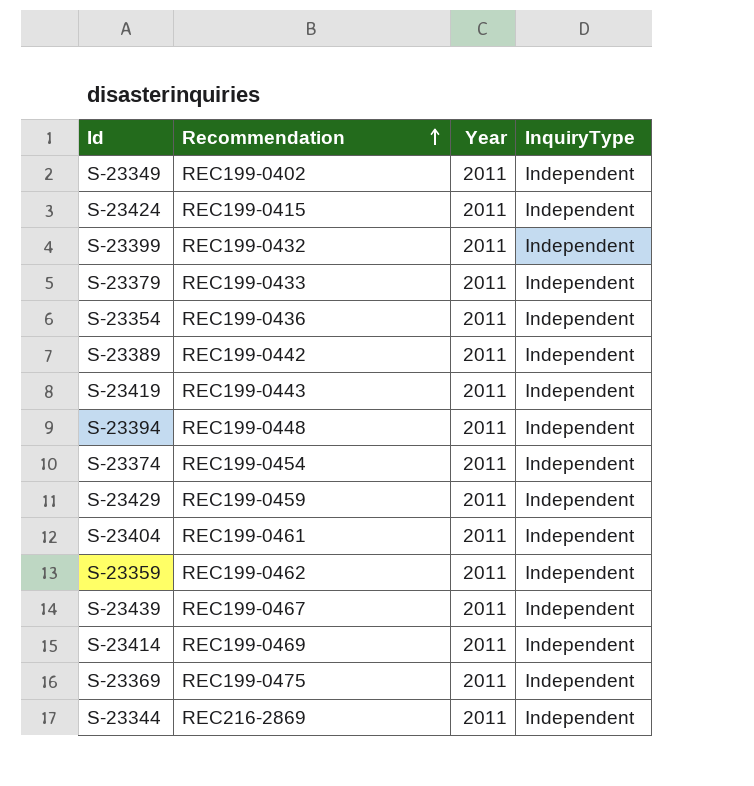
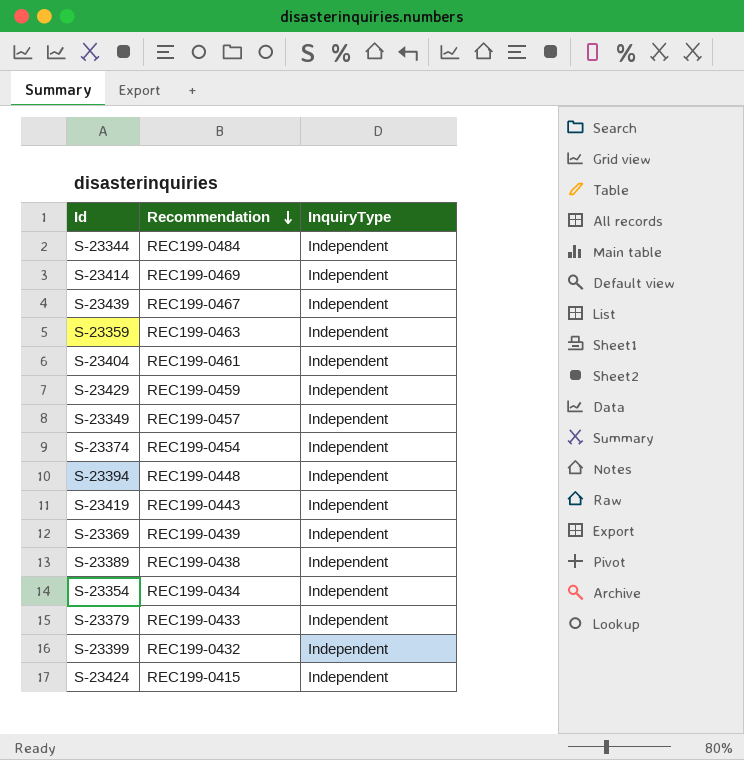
row order: Recommendation ascending -> Recommendation descending
column Year | position: 3 -> none
S-23344 | Recommendation: REC216-2869 -> REC199-0484
S-23359 | Recommendation: REC199-0462 -> REC199-0463
S-23349 | Recommendation: REC199-0402 -> REC199-0457
S-23369 | Recommendation: REC199-0475 -> REC199-0439
S-23389 | Recommendation: REC199-0442 -> REC199-0438
S-23354 | Recommendation: REC199-0436 -> REC199-0434

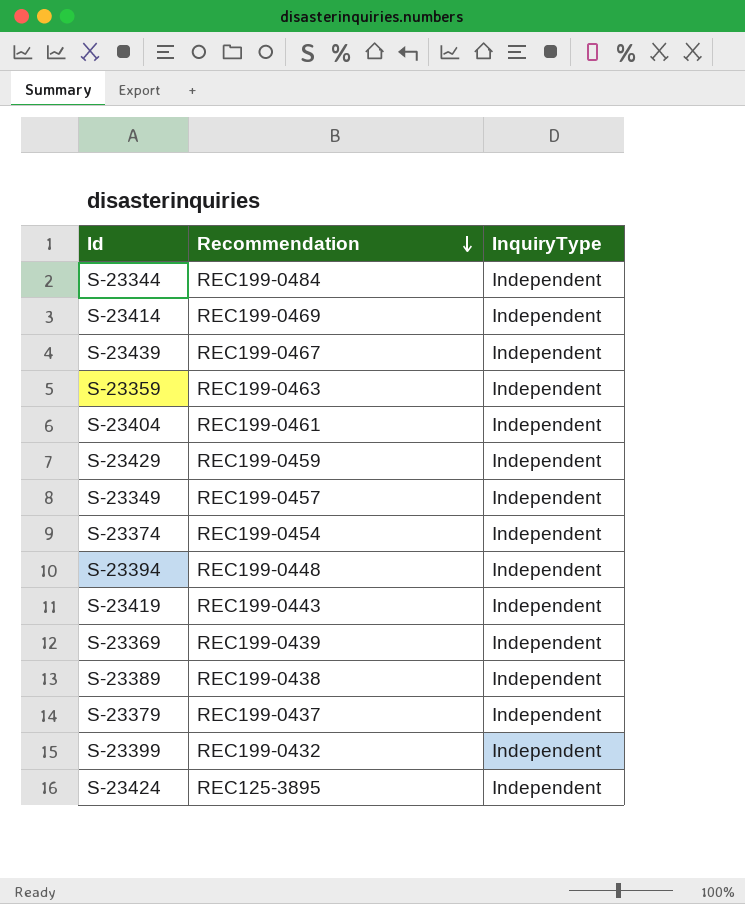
row S-23354: REC199-0434 | Independent -> none
S-23379 | Recommendation: REC199-0433 -> REC199-0437
S-23424 | Recommendation: REC199-0415 -> REC125-3895

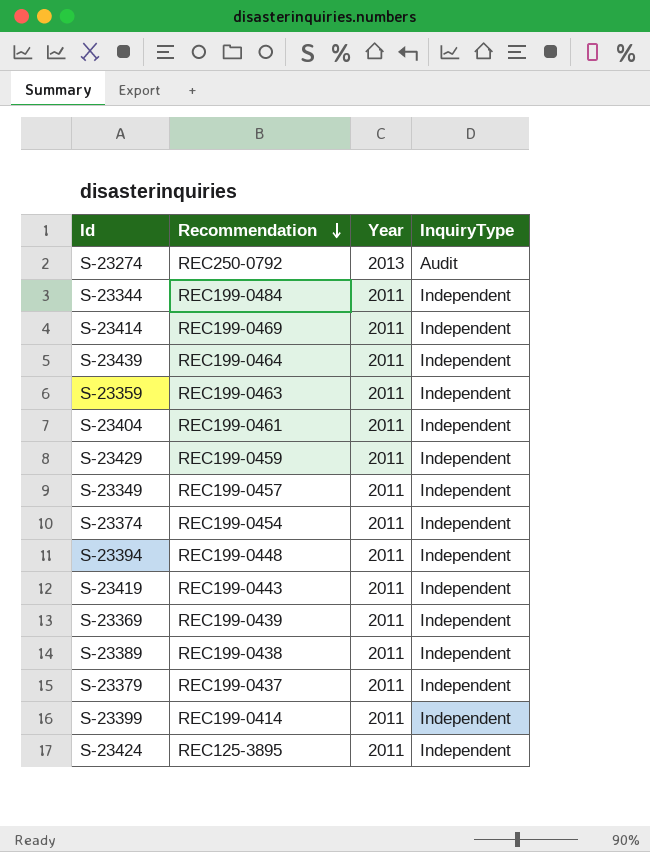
column Year | position: none -> 3
row S-23274: none -> REC250-0792 | 2013 | Audit
S-23439 | Recommendation: REC199-0467 -> REC199-0464
S-23399 | Recommendation: REC199-0432 -> REC199-0414

